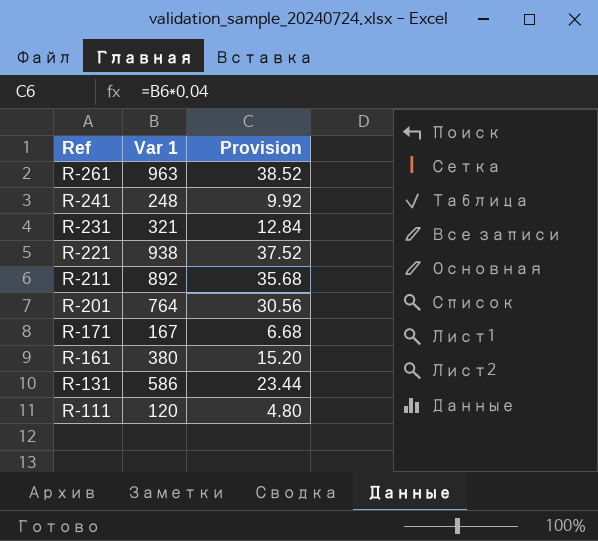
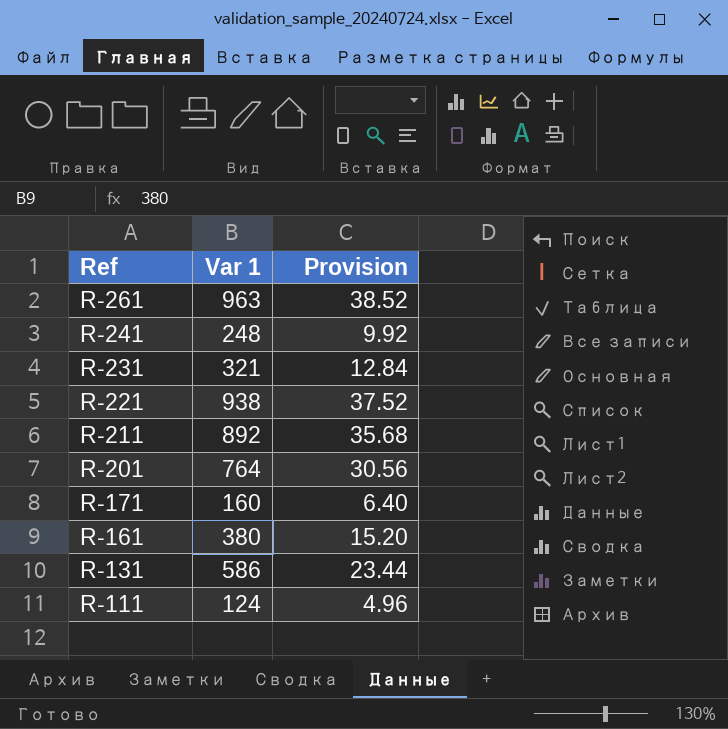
R-171 | Var 1: 167 -> 160
R-171 | Provision: 6.68 -> 6.40
R-111 | Var 1: 120 -> 124
R-111 | Provision: 4.80 -> 4.96

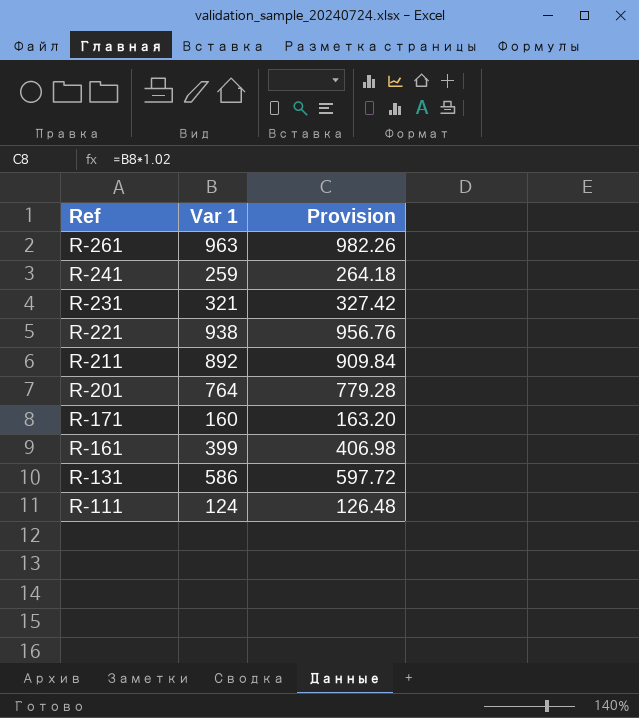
column Provision | formula: [Var 1] * 0.04 -> [Var 1] * 1.02
R-241 | Var 1: 248 -> 259
R-161 | Var 1: 380 -> 399

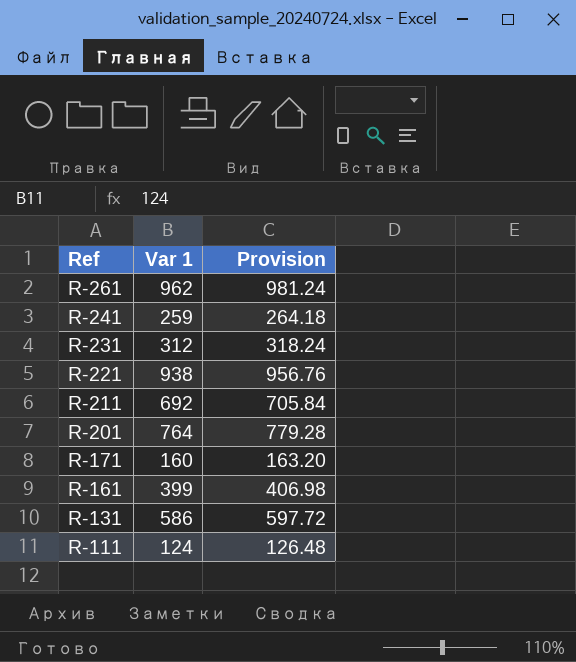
R-261 | Var 1: 963 -> 962
R-261 | Provision: 982.26 -> 981.24
R-231 | Var 1: 321 -> 312
R-231 | Provision: 327.42 -> 318.24
R-211 | Var 1: 892 -> 692
R-211 | Provision: 909.84 -> 705.84

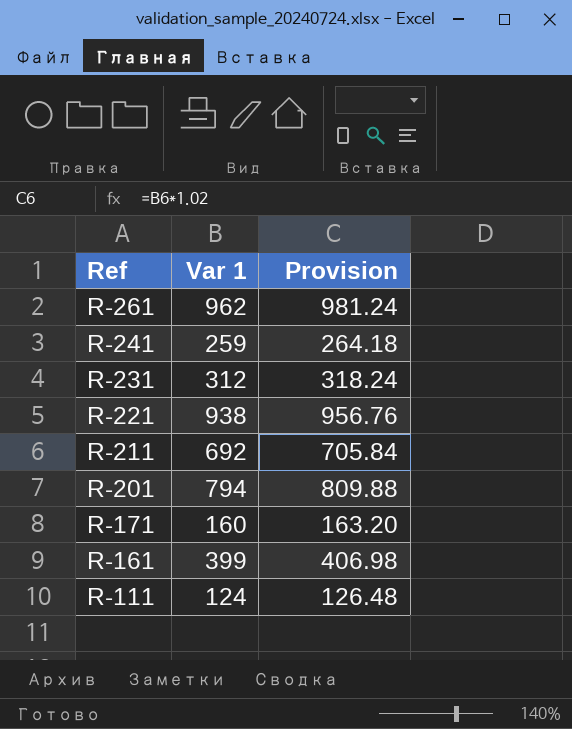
row R-131: 586 | 597.72 -> none
R-201 | Var 1: 764 -> 794
R-201 | Provision: 779.28 -> 809.88

